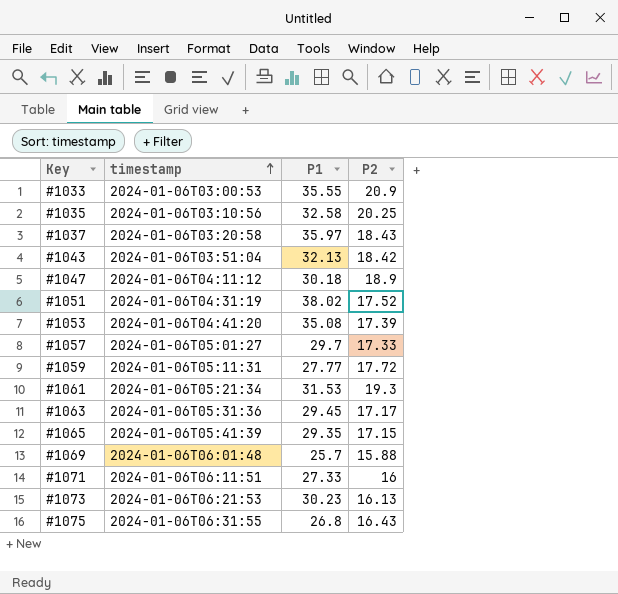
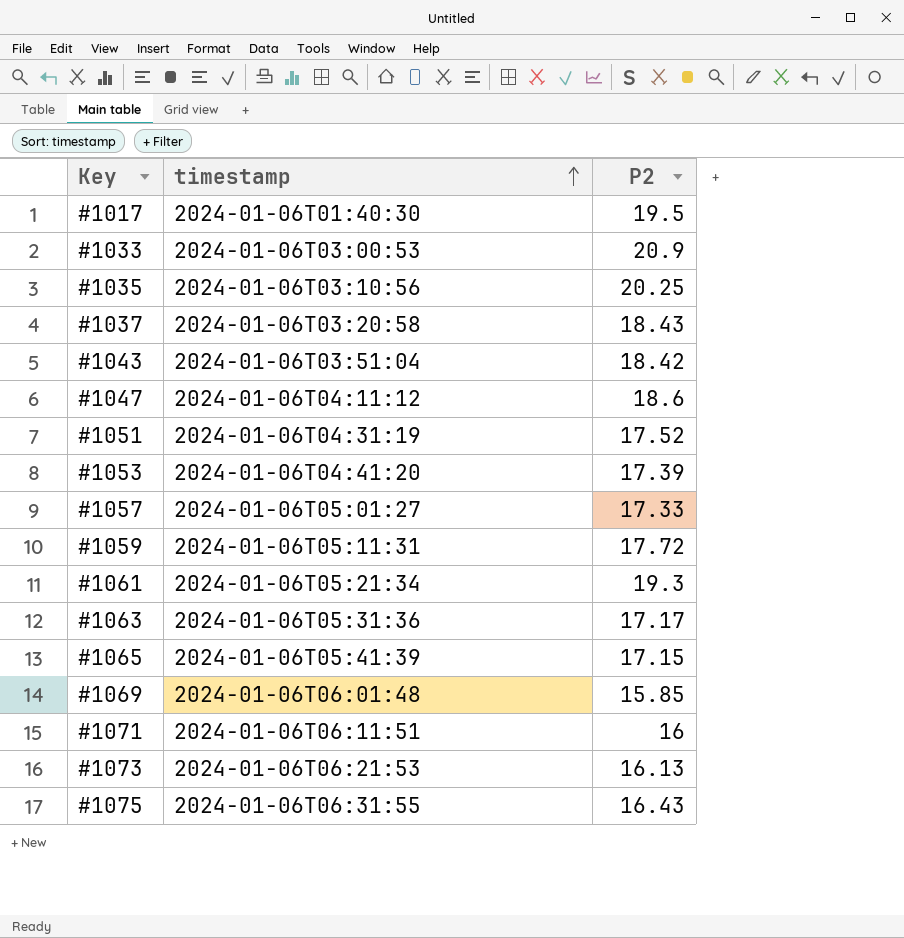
column P1 | position: 3 -> none
row #1017: none -> 2024-01-06T01:40:30 | 19.5
#1047 | P2: 18.9 -> 18.6
#1069 | P2: 15.88 -> 15.85

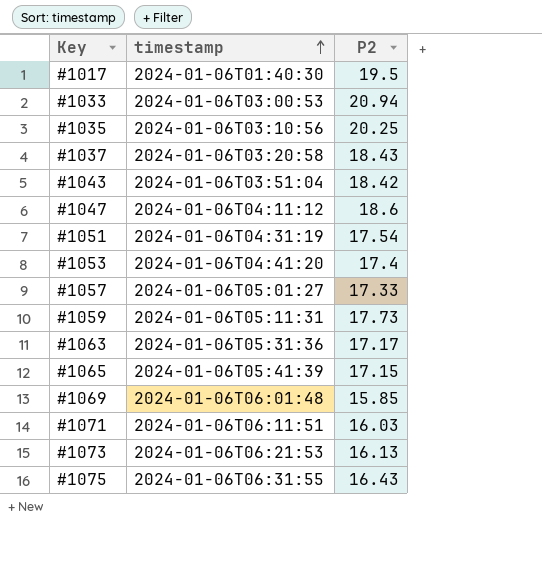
row #1061: 2024-01-06T05:21:34 | 19.3 -> none
#1033 | P2: 20.9 -> 20.94
#1051 | P2: 17.52 -> 17.54
#1053 | P2: 17.39 -> 17.4
#1059 | P2: 17.72 -> 17.73
#1071 | P2: 16 -> 16.03

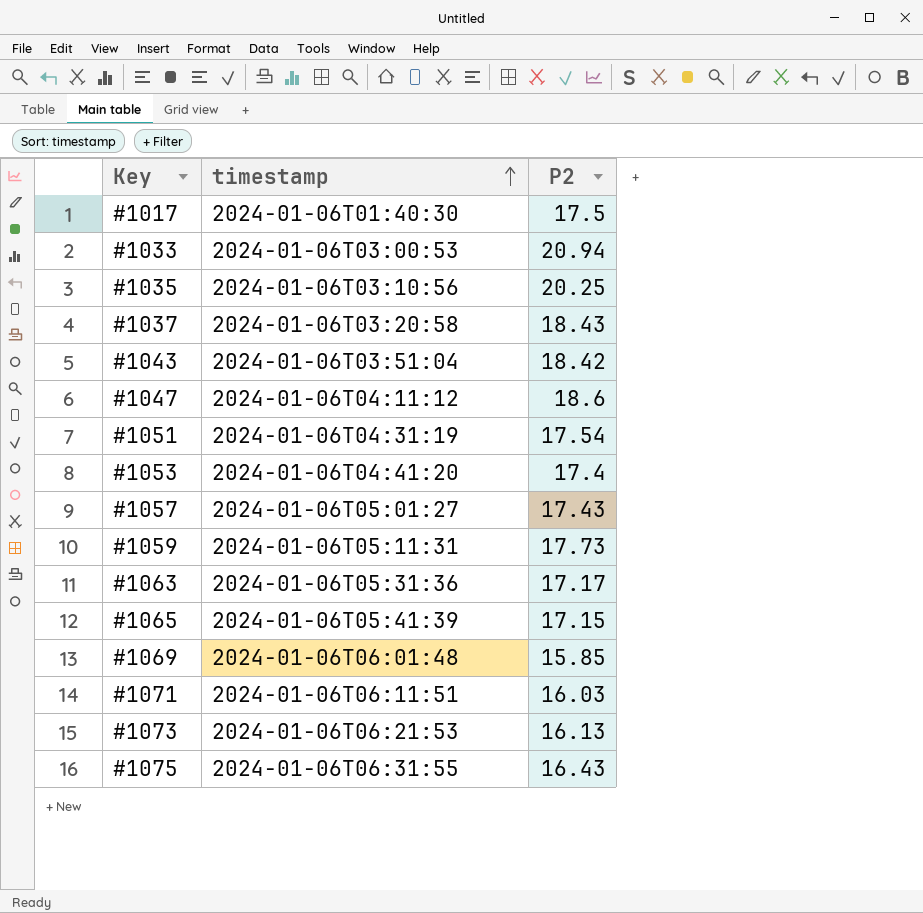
#1017 | P2: 19.5 -> 17.5
#1057 | P2: 17.33 -> 17.43

